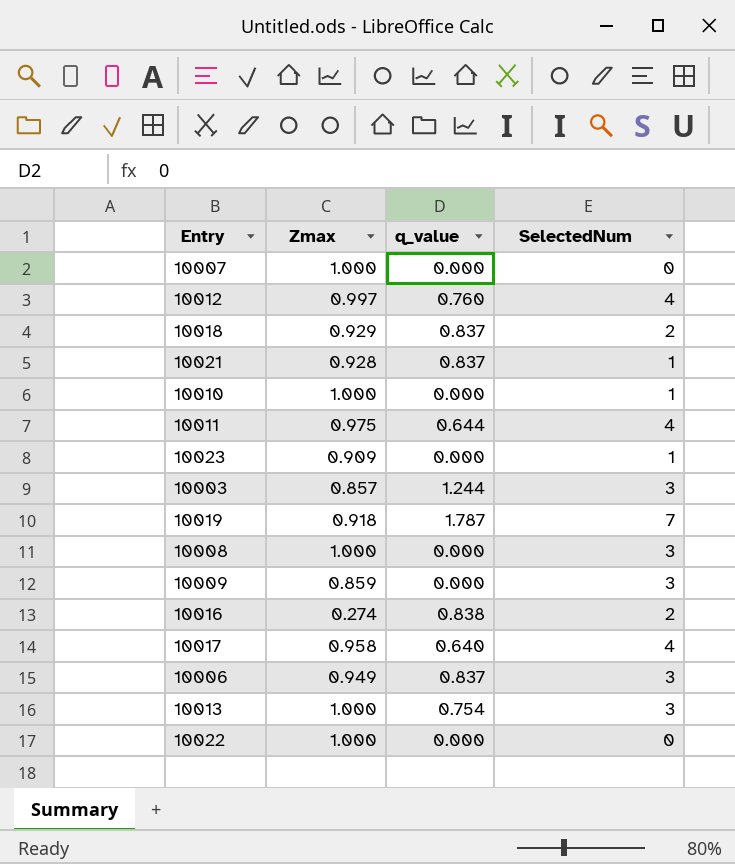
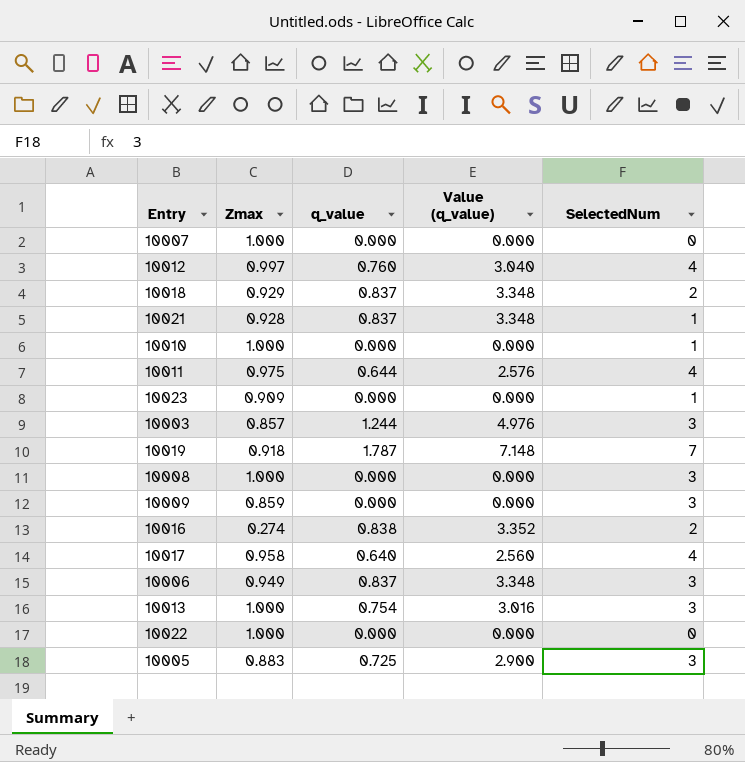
column Value (q_value) | formula: none -> [q_value] * 4
row 10005: none -> 0.883 | 0.725 | 2.900 | 3

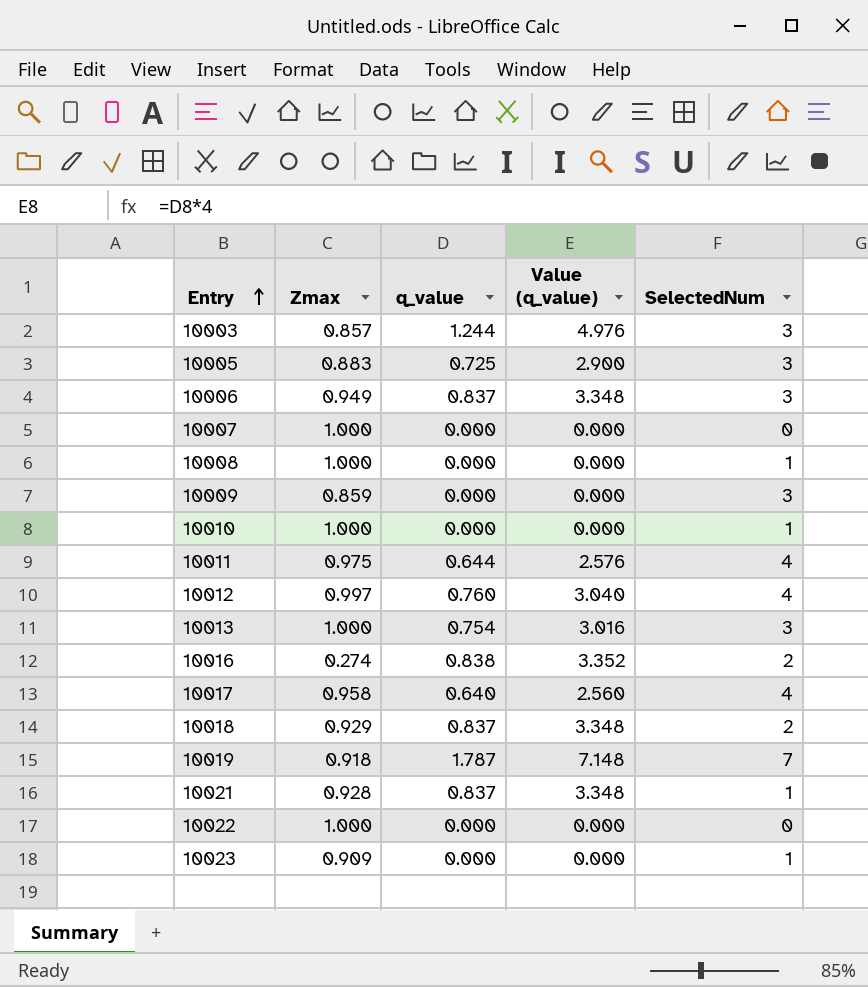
row order: none -> Entry ascending
10008 | SelectedNum: 3 -> 1

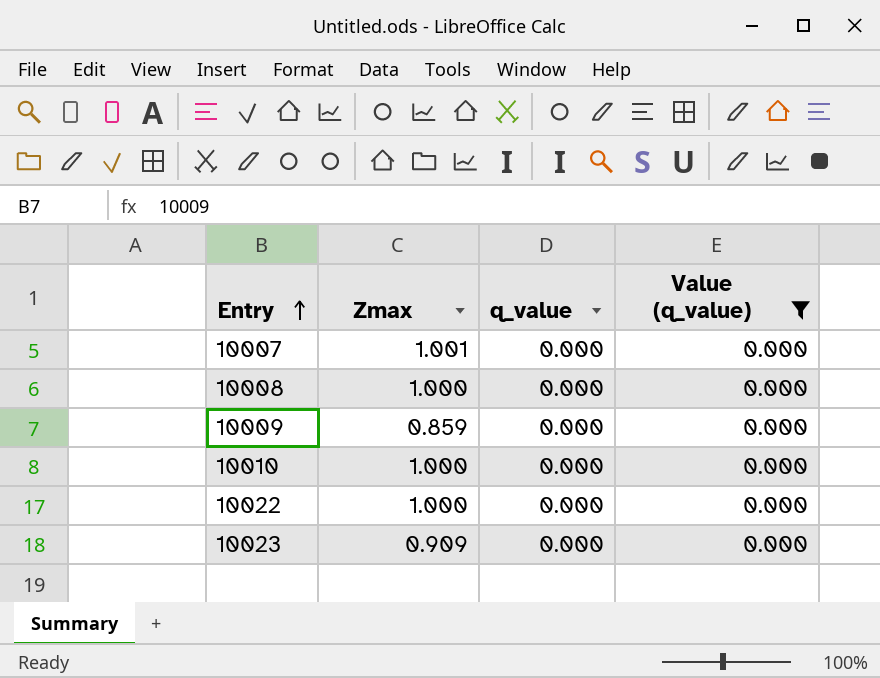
filter: none -> Value (q_value) = 0.000
column SelectedNum | position: 5 -> none
10007 | Zmax: 1.000 -> 1.001

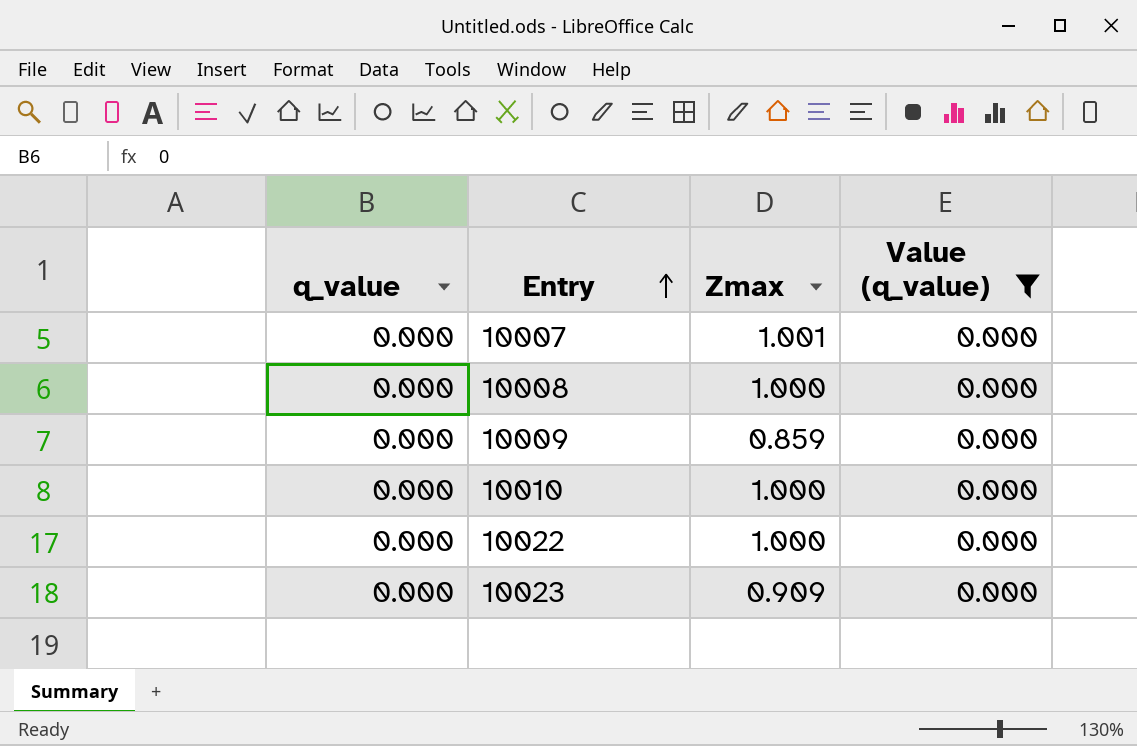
column q_value | position: 3 -> 1

